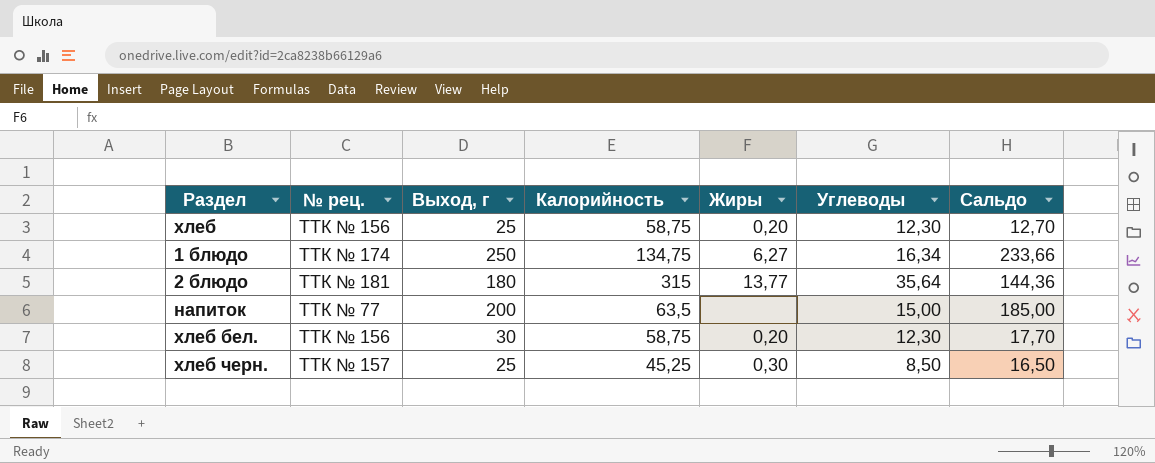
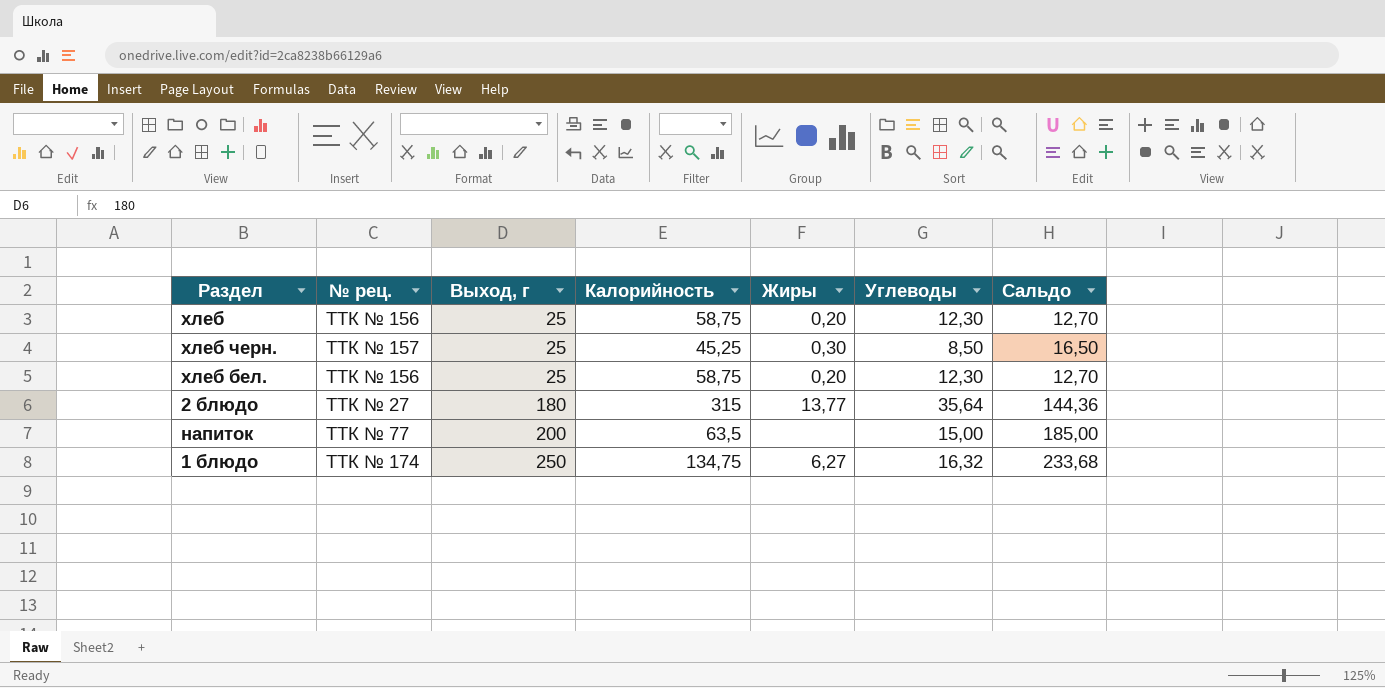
row order: none -> Выход, г ascending
хлеб бел. | Выход, г: 30 -> 25
хлеб бел. | Сальдо: 17,70 -> 12,70
2 блюдо | № рец.: ТТК № 181 -> ТТК № 27
1 блюдо | Углеводы: 16,34 -> 16,32
1 блюдо | Сальдо: 233,66 -> 233,68

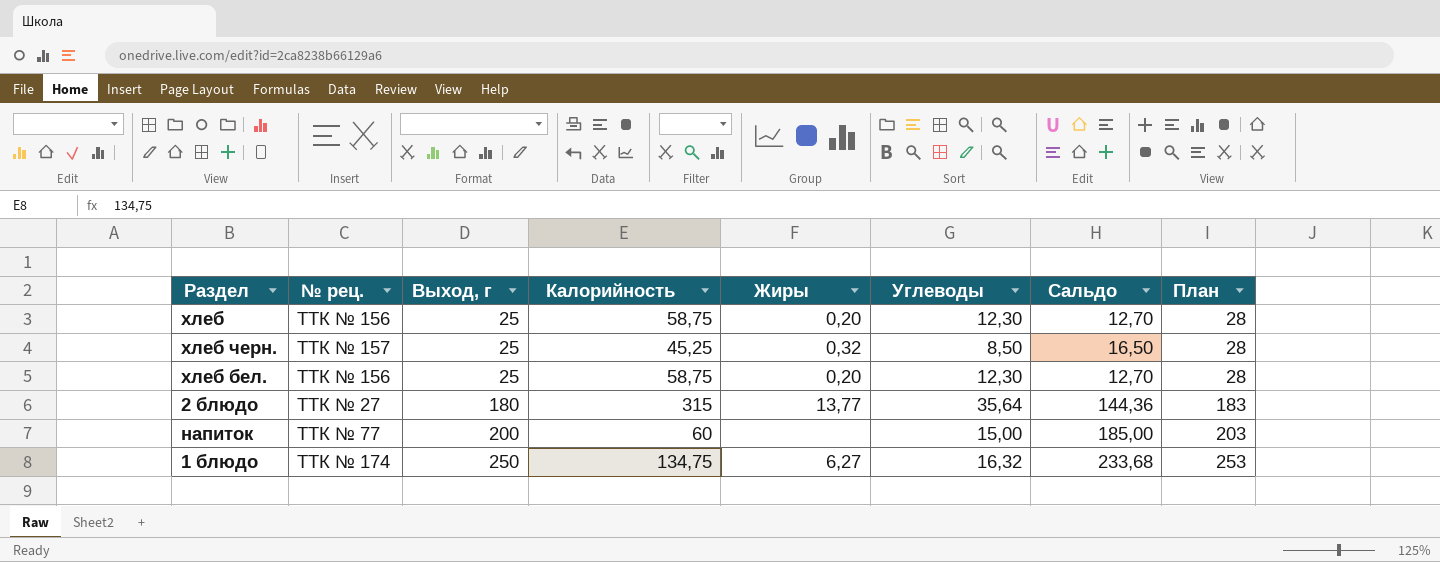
column План | formula: none -> [Выход, г] + 3
хлеб черн. | Жиры: 0,30 -> 0,32
напиток | Калорийность: 63,5 -> 60

